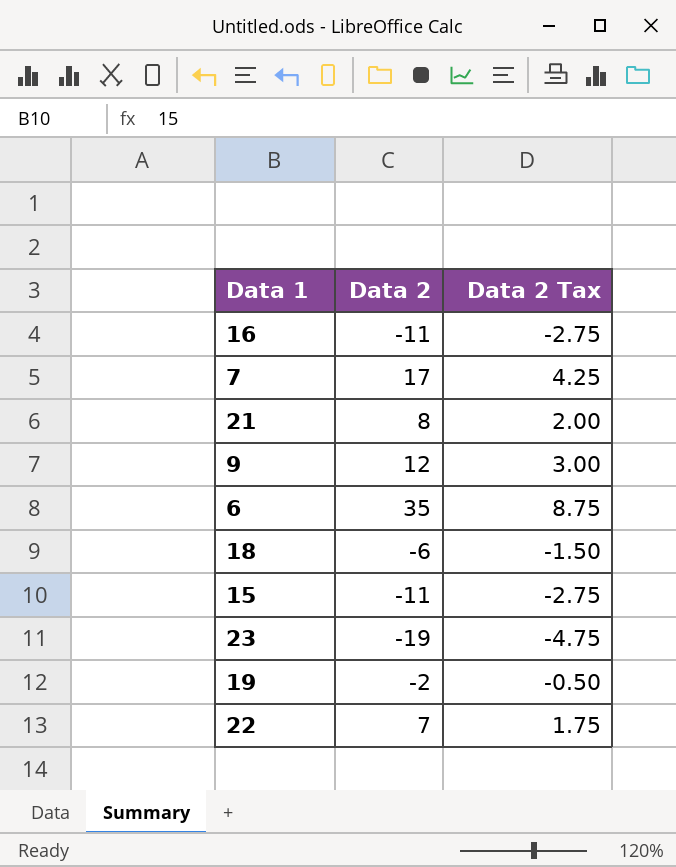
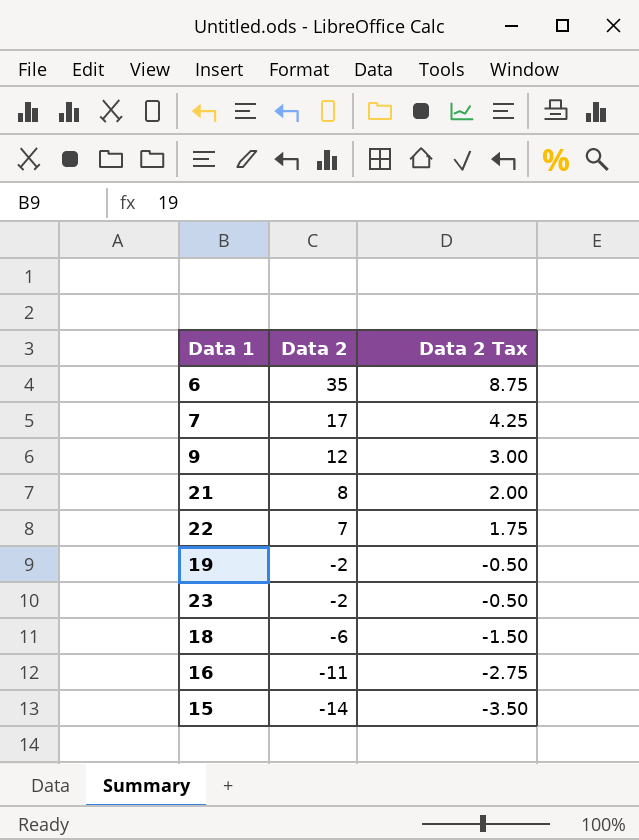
row order: none -> Data 2 descending
23 | Data 2: -19 -> -2
23 | Data 2 Tax: -4.75 -> -0.50
15 | Data 2: -11 -> -14
15 | Data 2 Tax: -2.75 -> -3.50

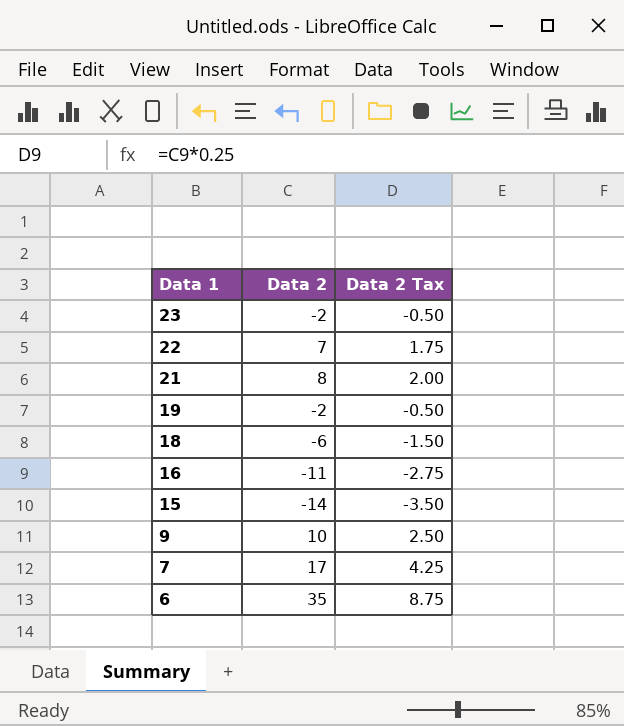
row order: Data 2 descending -> Data 1 descending
9 | Data 2: 12 -> 10
9 | Data 2 Tax: 3.00 -> 2.50

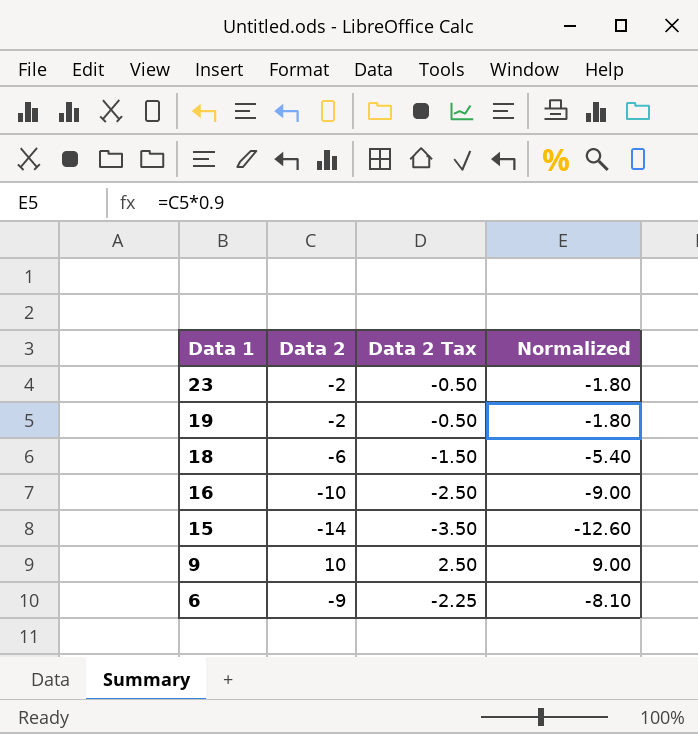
column Normalized | formula: none -> [Data 2] * 0.9
row 22: 7 | 1.75 -> none
row 21: 8 | 2.00 -> none
row 7: 17 | 4.25 -> none
16 | Data 2: -11 -> -10
16 | Data 2 Tax: -2.75 -> -2.50
6 | Data 2: 35 -> -9
6 | Data 2 Tax: 8.75 -> -2.25

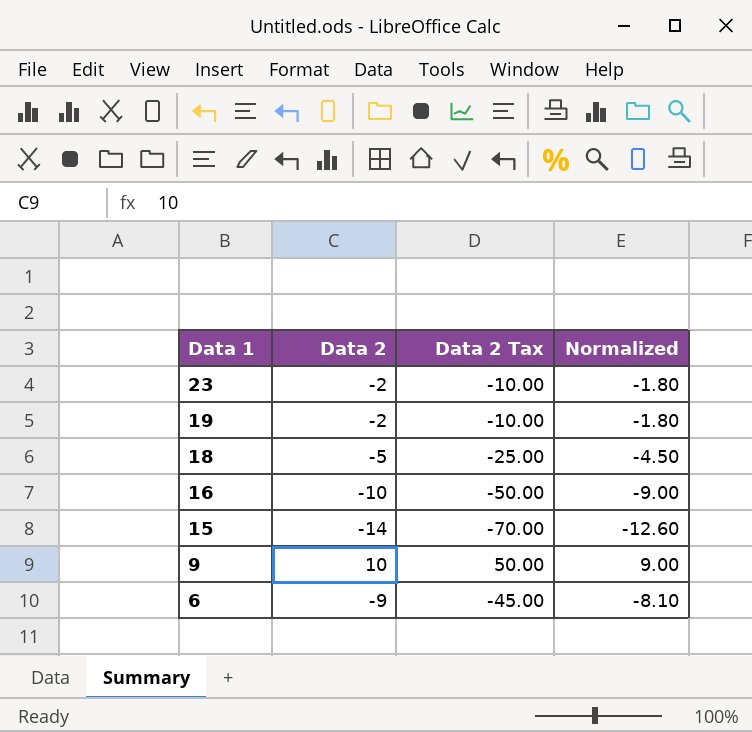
column Data 2 Tax | formula: [Data 2] * 0.25 -> [Data 2] * 5
18 | Data 2: -6 -> -5
18 | Normalized: -5.40 -> -4.50

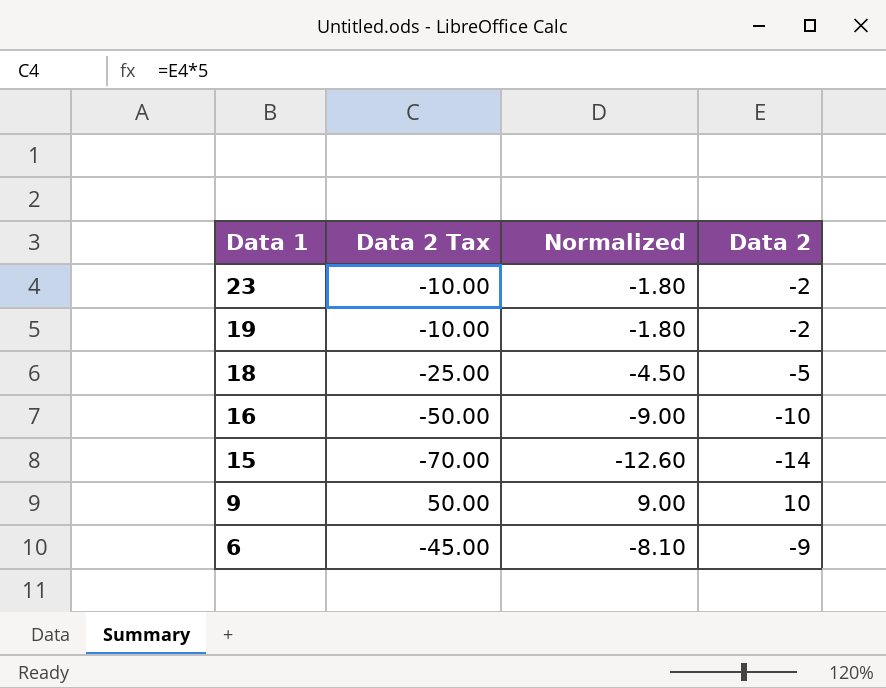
column Data 2 | position: 2 -> 4

